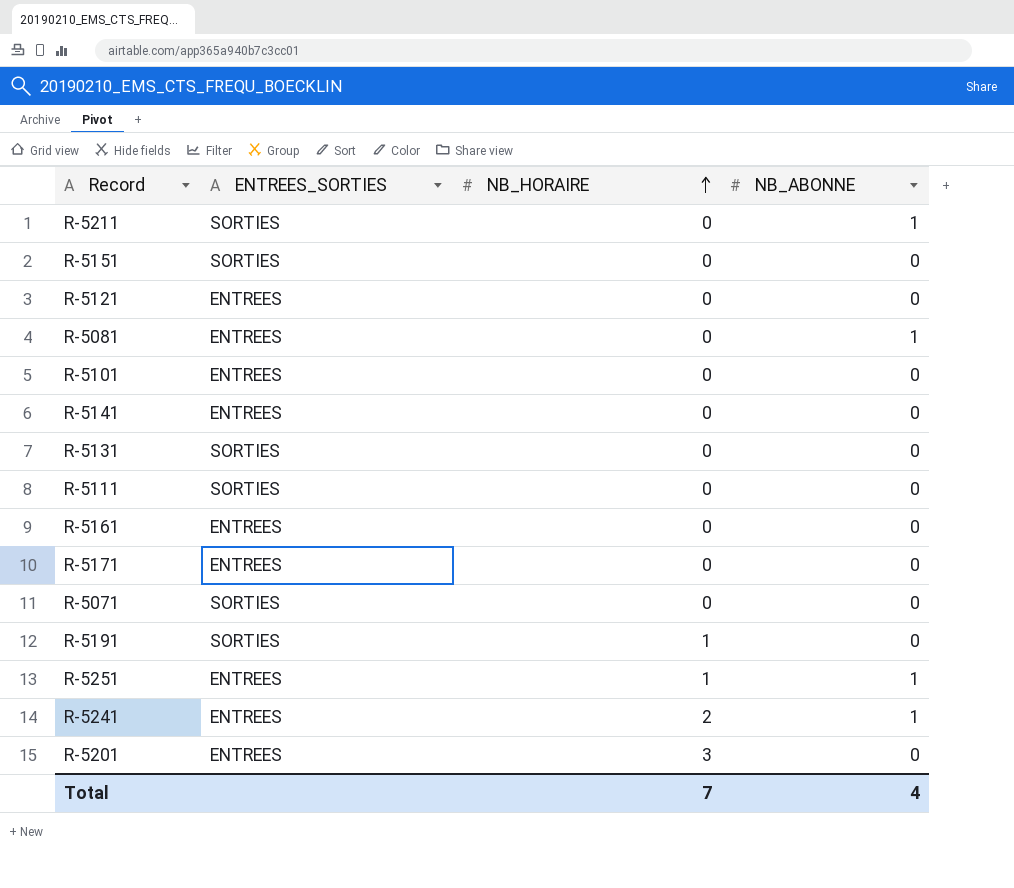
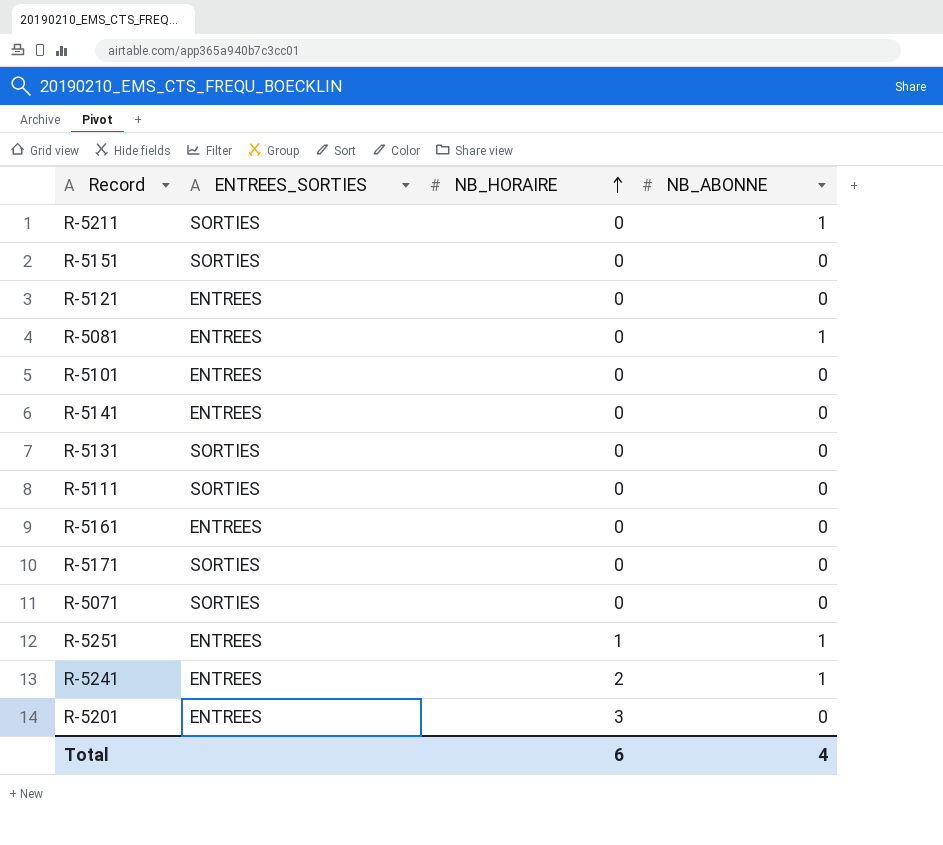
row R-5191: SORTIES | 1 | 0 -> none
R-5171 | ENTREES_SORTIES: ENTREES -> SORTIES
Total | NB_HORAIRE: 7 -> 6

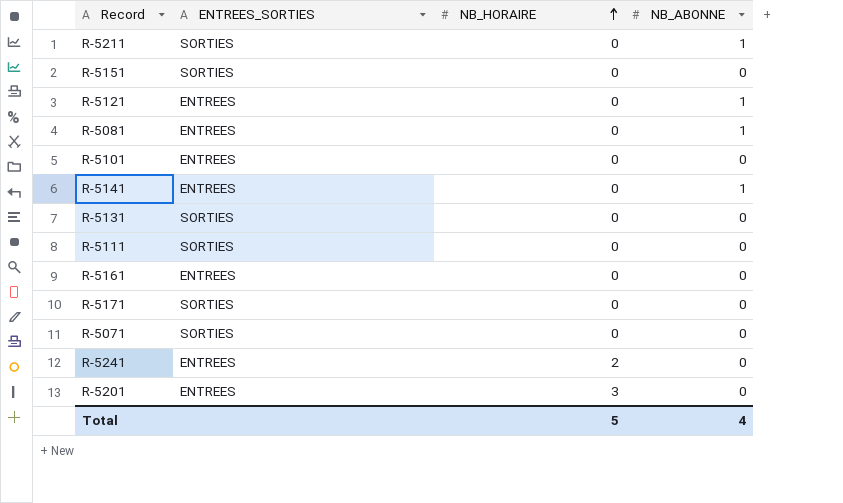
row R-5251: ENTREES | 1 | 1 -> none
R-5121 | NB_ABONNE: 0 -> 1
R-5141 | NB_ABONNE: 0 -> 1
R-5241 | NB_ABONNE: 1 -> 0
Total | NB_HORAIRE: 6 -> 5

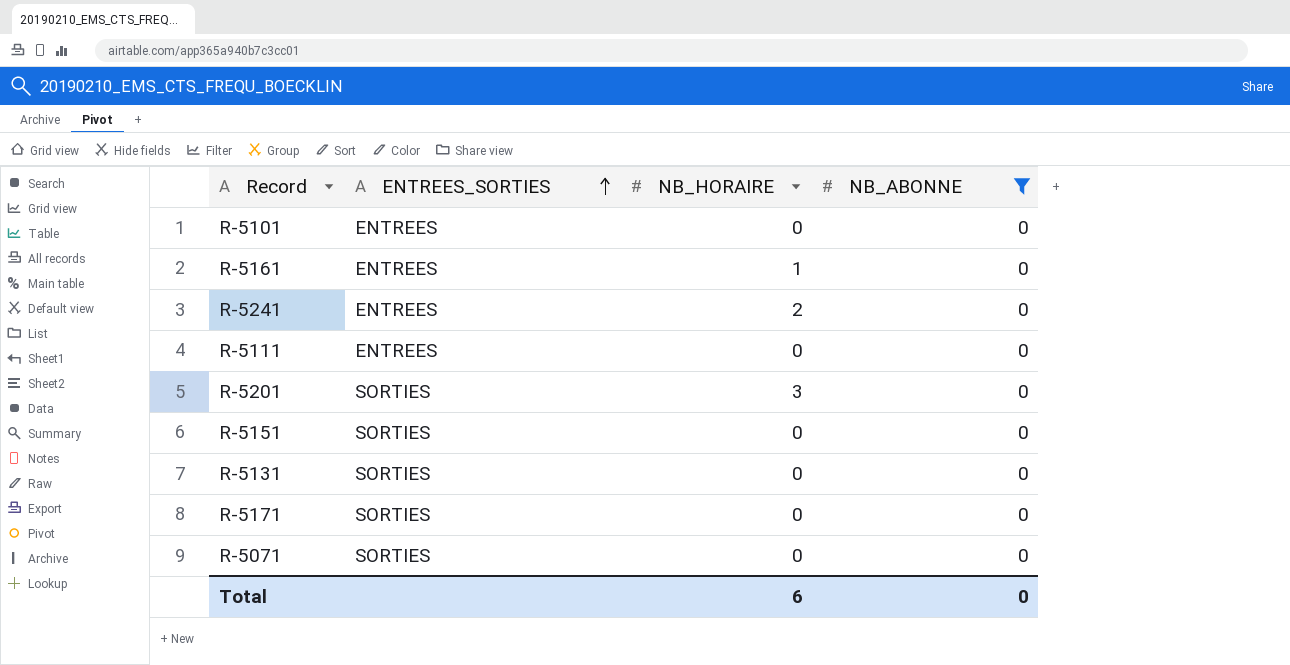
filter: none -> NB_ABONNE = 0
row order: NB_HORAIRE ascending -> ENTREES_SORTIES ascending
R-5161 | NB_HORAIRE: 0 -> 1
R-5111 | ENTREES_SORTIES: SORTIES -> ENTREES
R-5201 | ENTREES_SORTIES: ENTREES -> SORTIES
Total | NB_HORAIRE: 5 -> 6
Total | NB_ABONNE: 4 -> 0

